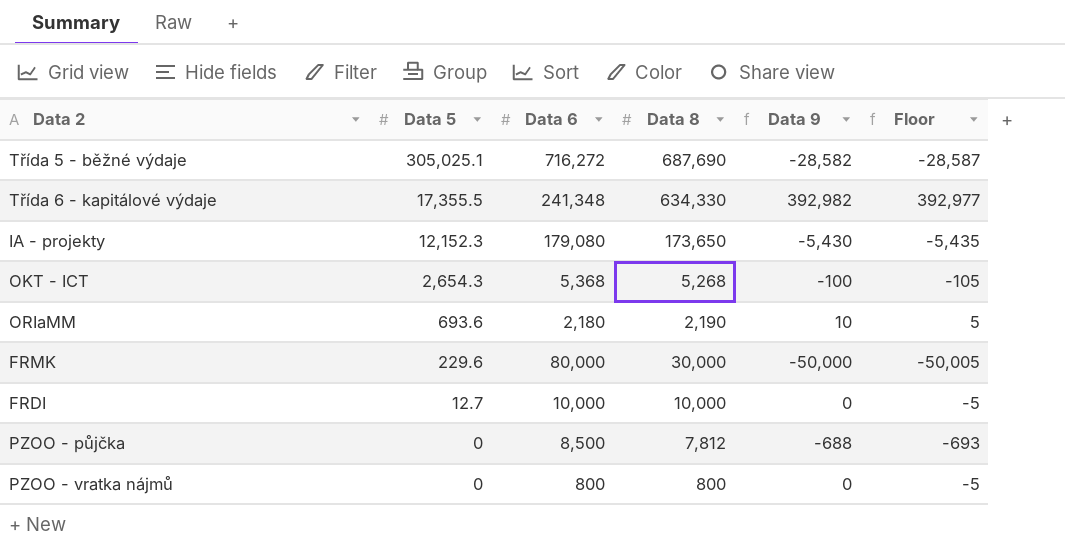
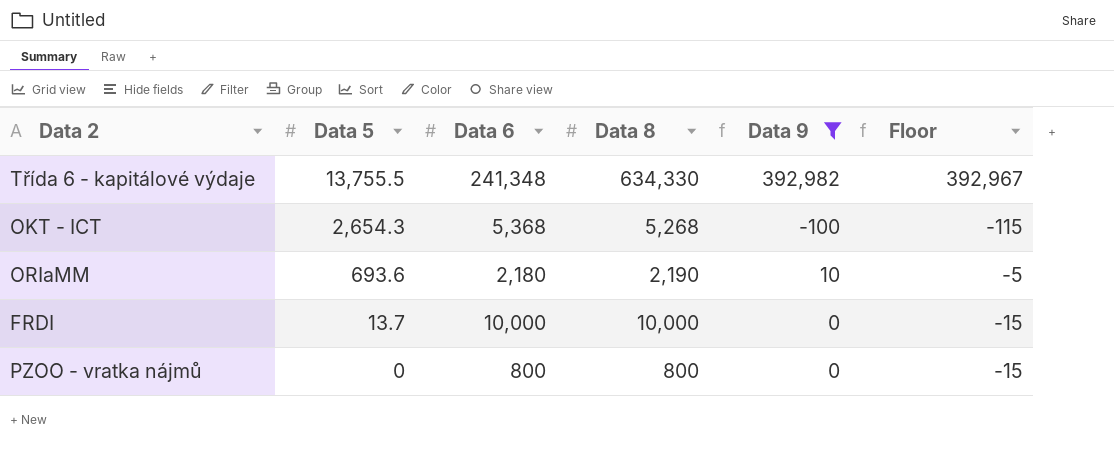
filter: none -> Data 9 >= -100
column Floor | formula: [Data 9] - 5 -> [Data 9] - 15
Třída 6 - kapitálové výdaje | Data 5: 17,355.5 -> 13,755.5
FRDI | Data 5: 12.7 -> 13.7

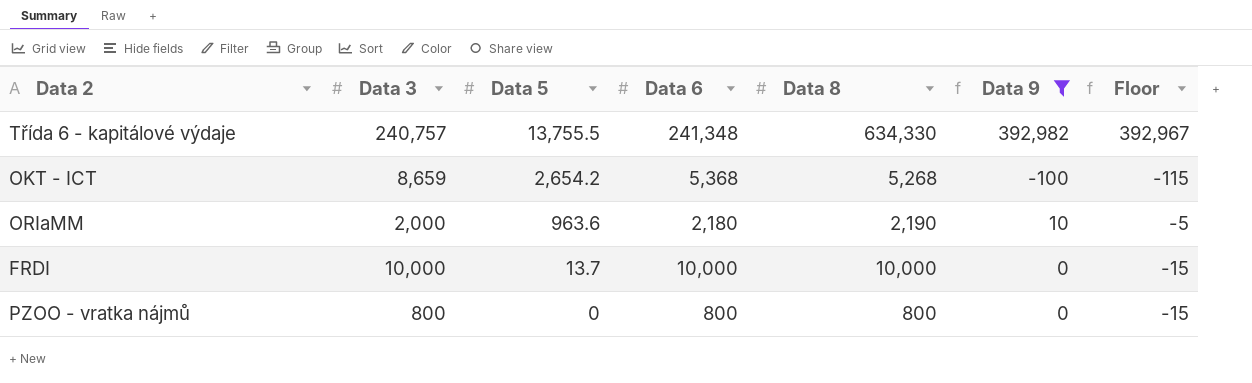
column Data 3 | position: none -> 2
OKT - ICT | Data 5: 2,654.3 -> 2,654.2
ORIaMM | Data 5: 693.6 -> 963.6

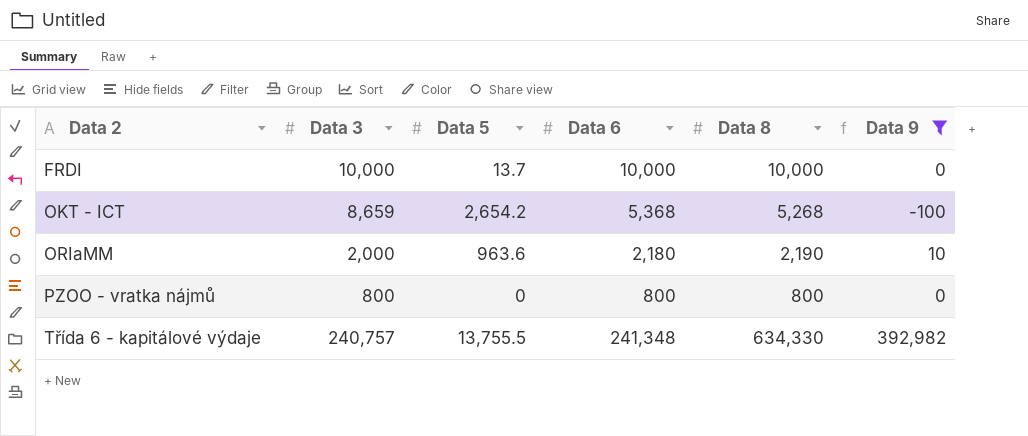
row order: Data 5 descending -> Data 2 ascending
column Floor | formula: [Data 9] - 15 -> none

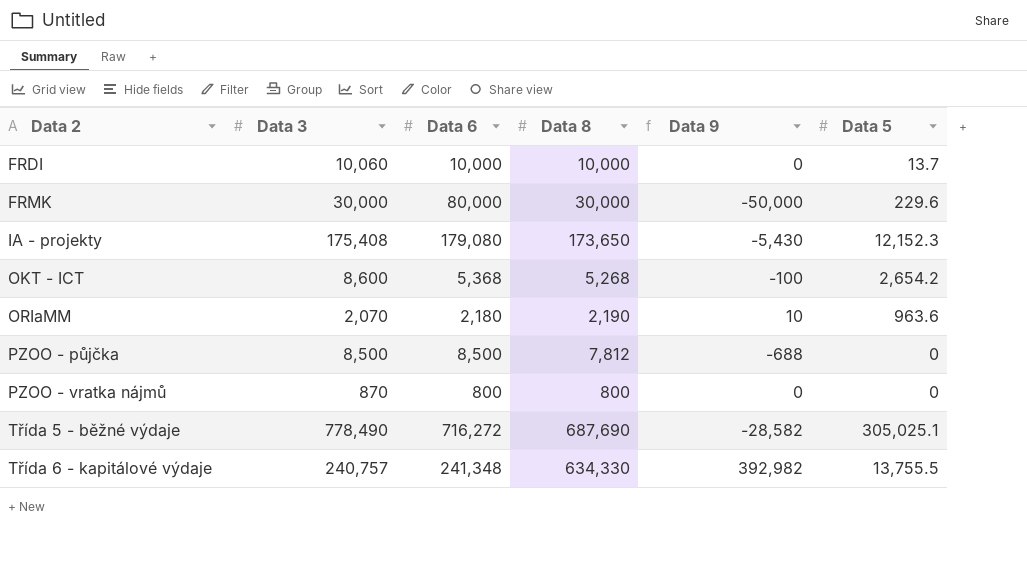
filter: Data 9 >= -100 -> none
column Data 5 | position: 3 -> 6
FRDI | Data 3: 10,000 -> 10,060
OKT - ICT | Data 3: 8,659 -> 8,600
ORIaMM | Data 3: 2,000 -> 2,070
PZOO - vratka nájmů | Data 3: 800 -> 870

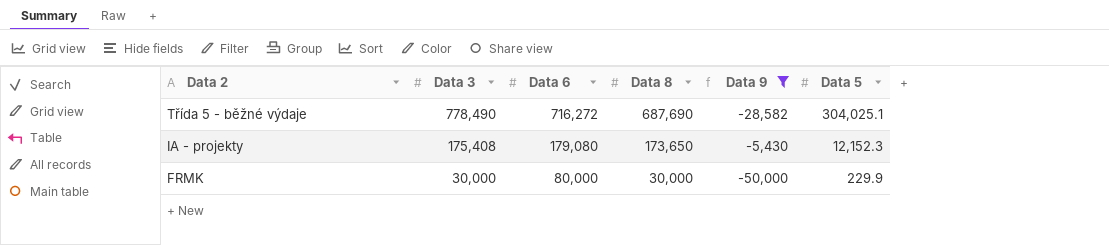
filter: none -> Data 9 <= -5,430
row order: Data 2 ascending -> Data 2 descending
Třída 5 - běžné výdaje | Data 5: 305,025.1 -> 304,025.1
FRMK | Data 5: 229.6 -> 229.9

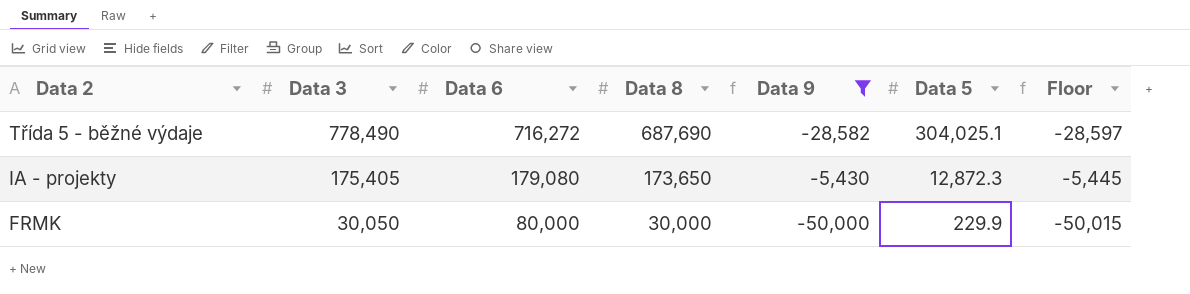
column Floor | formula: none -> [Data 9] - 15
IA - projekty | Data 3: 175,408 -> 175,405
IA - projekty | Data 5: 12,152.3 -> 12,872.3
FRMK | Data 3: 30,000 -> 30,050

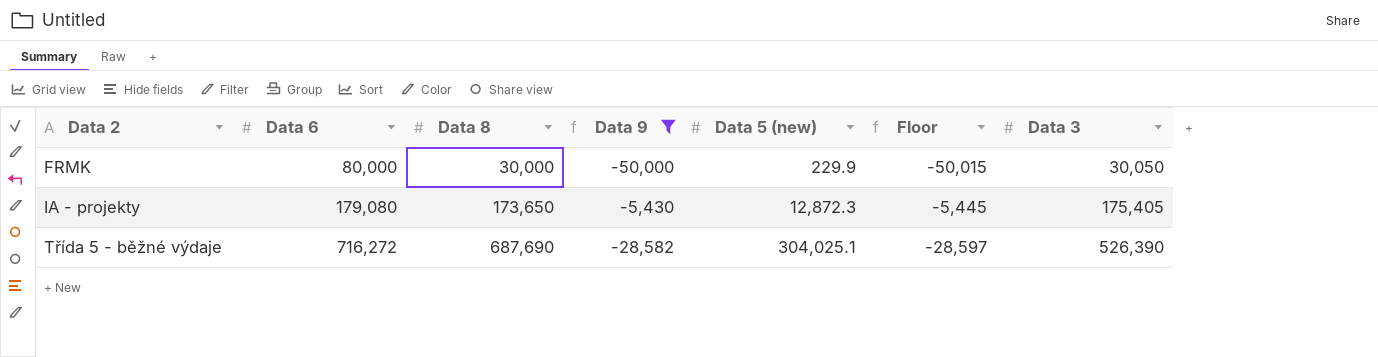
row order: Data 2 descending -> Data 2 ascending
column name: Data 5 -> Data 5 (new)
column Data 3 | position: 2 -> 7
Třída 5 - běžné výdaje | Data 3: 778,490 -> 526,390

